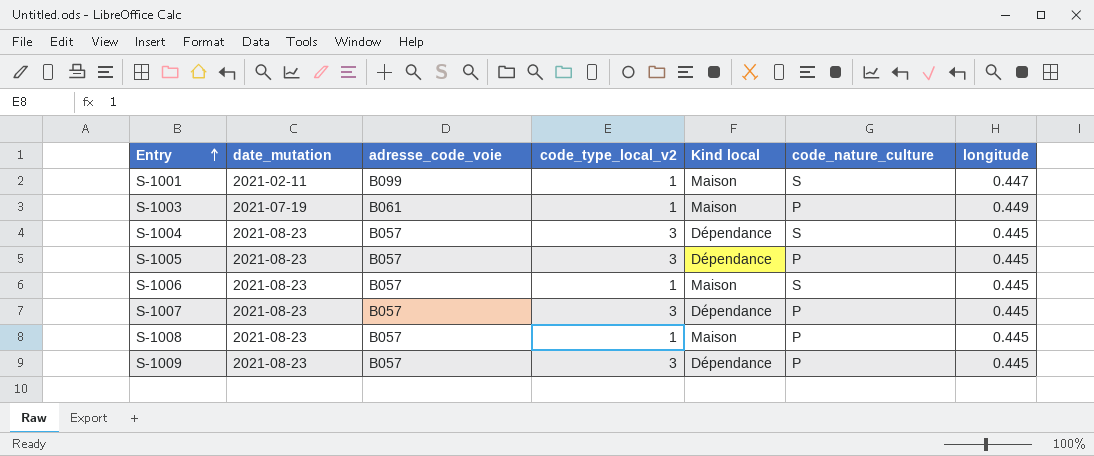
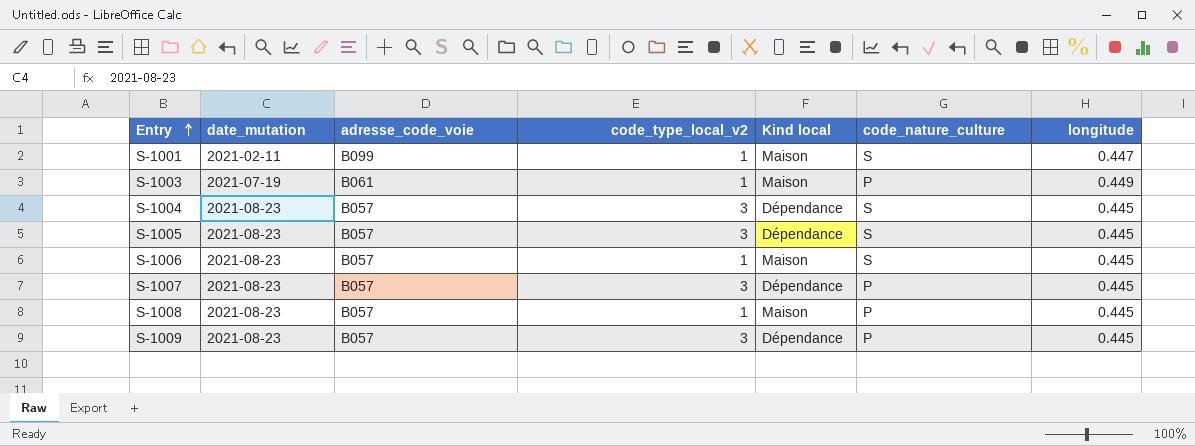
S-1005 | code_nature_culture: P -> S

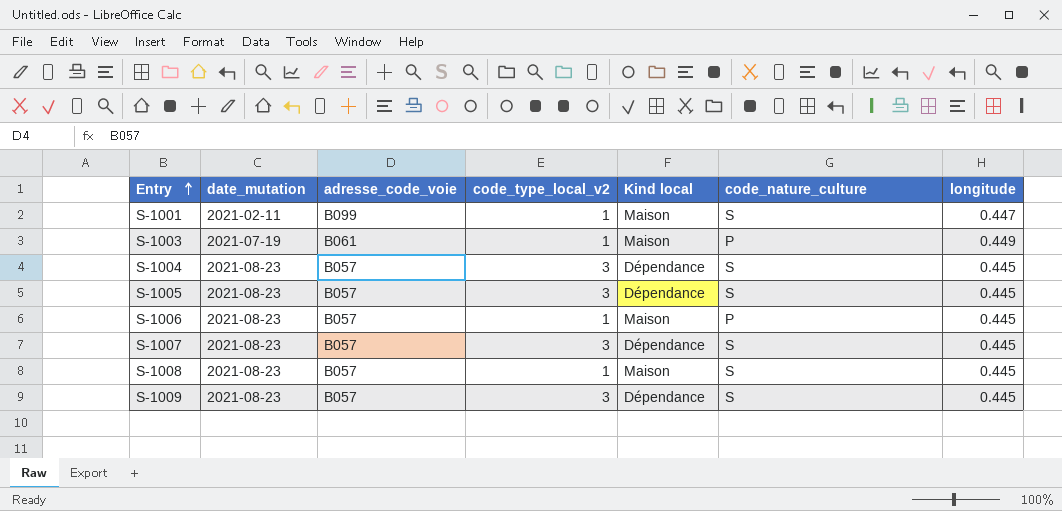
S-1006 | code_nature_culture: S -> P
S-1007 | code_nature_culture: P -> S
S-1008 | code_nature_culture: P -> S
S-1009 | code_nature_culture: P -> S

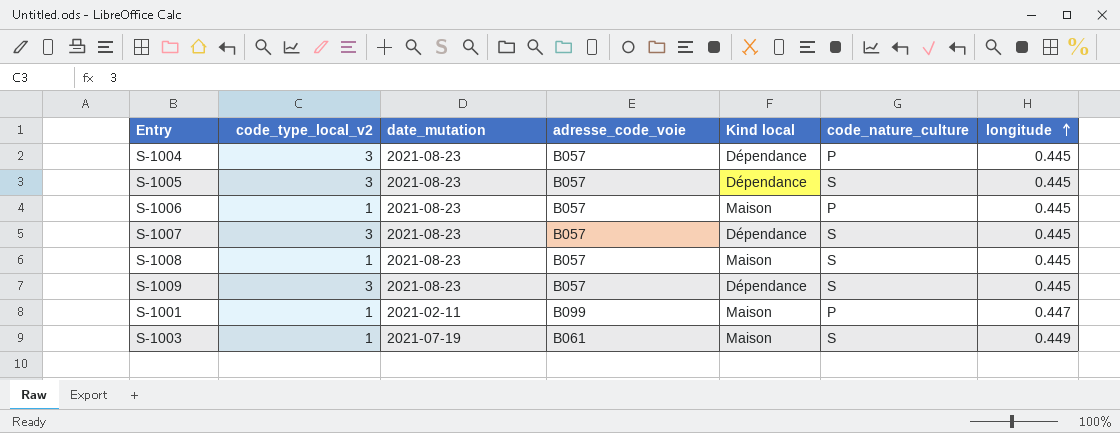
row order: Entry ascending -> longitude ascending
column code_type_local_v2 | position: 4 -> 2
S-1004 | code_nature_culture: S -> P
S-1001 | code_nature_culture: S -> P
S-1003 | code_nature_culture: P -> S

